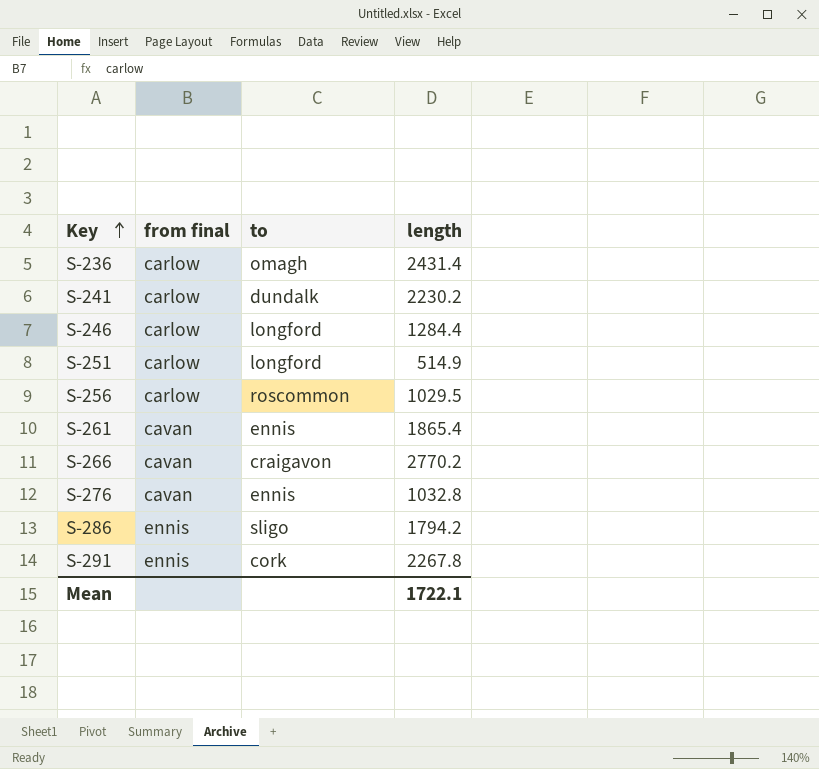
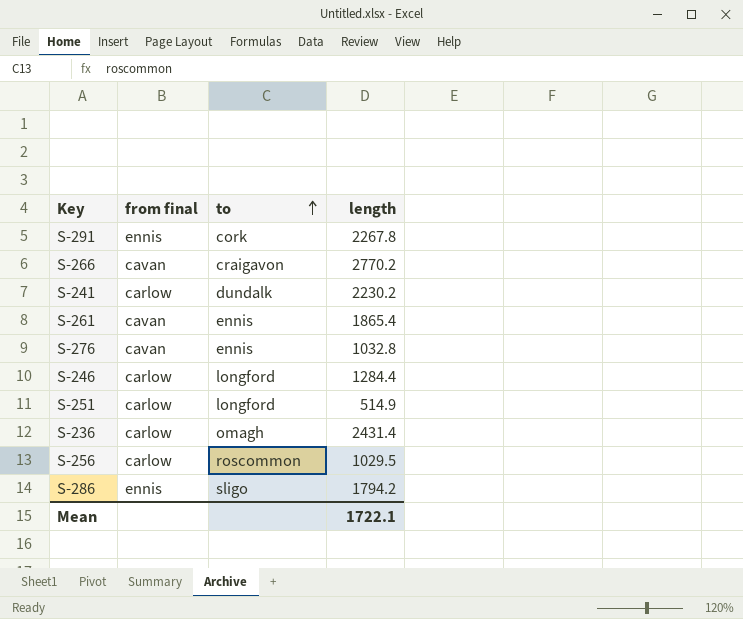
row order: Key ascending -> to ascending

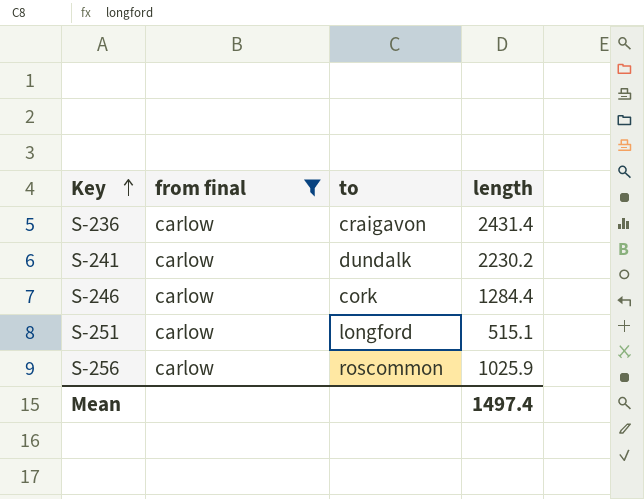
filter: none -> from final = carlow
row order: to ascending -> Key ascending
S-236 | to: omagh -> craigavon
S-246 | to: longford -> cork
S-251 | length: 514.9 -> 515.1
S-256 | length: 1029.5 -> 1025.9
Mean | length: 1722.1 -> 1497.4

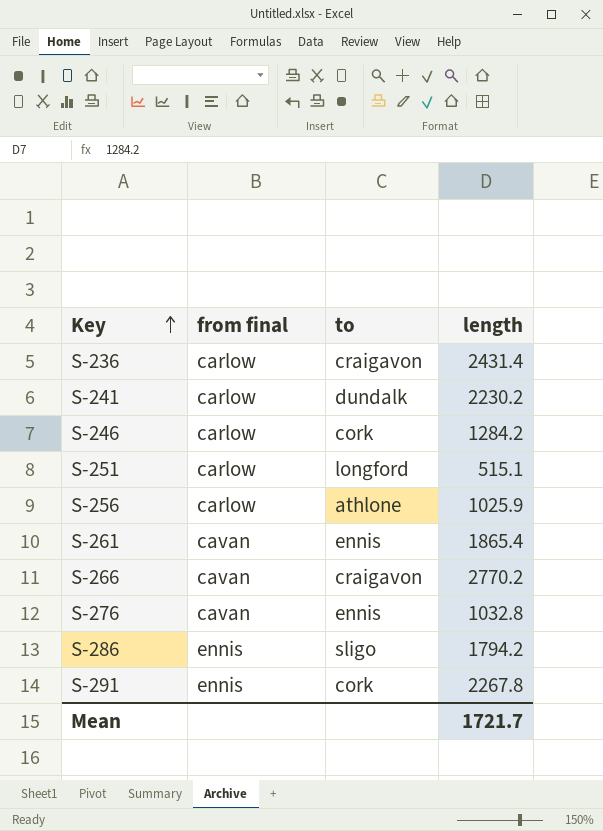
filter: from final = carlow -> none
S-246 | length: 1284.4 -> 1284.2
S-256 | to: roscommon -> athlone
Mean | length: 1497.4 -> 1721.7

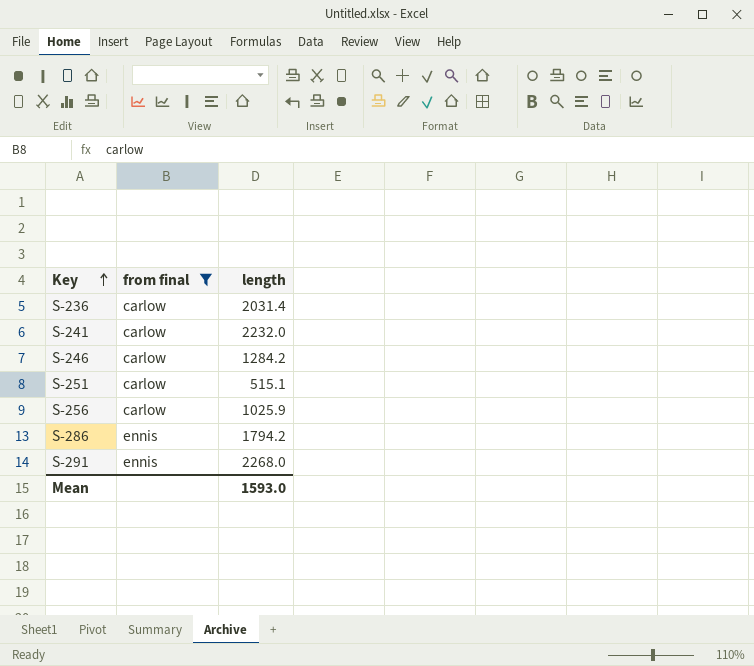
filter: none -> from final != cavan
column to | position: 3 -> none
S-236 | length: 2431.4 -> 2031.4
S-241 | length: 2230.2 -> 2232.0
S-291 | length: 2267.8 -> 2268.0
Mean | length: 1721.7 -> 1593.0

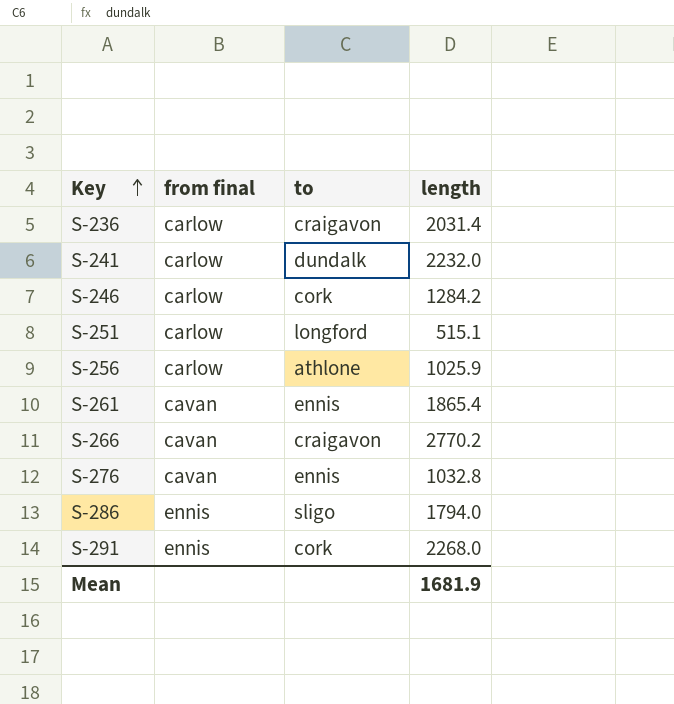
filter: from final != cavan -> none
column to | position: none -> 3
S-286 | length: 1794.2 -> 1794.0
Mean | length: 1593.0 -> 1681.9

